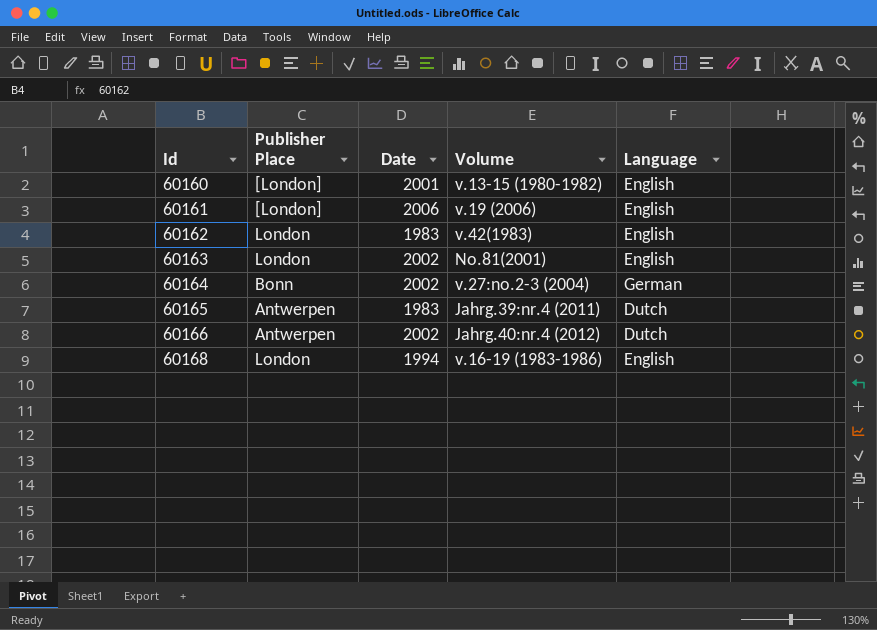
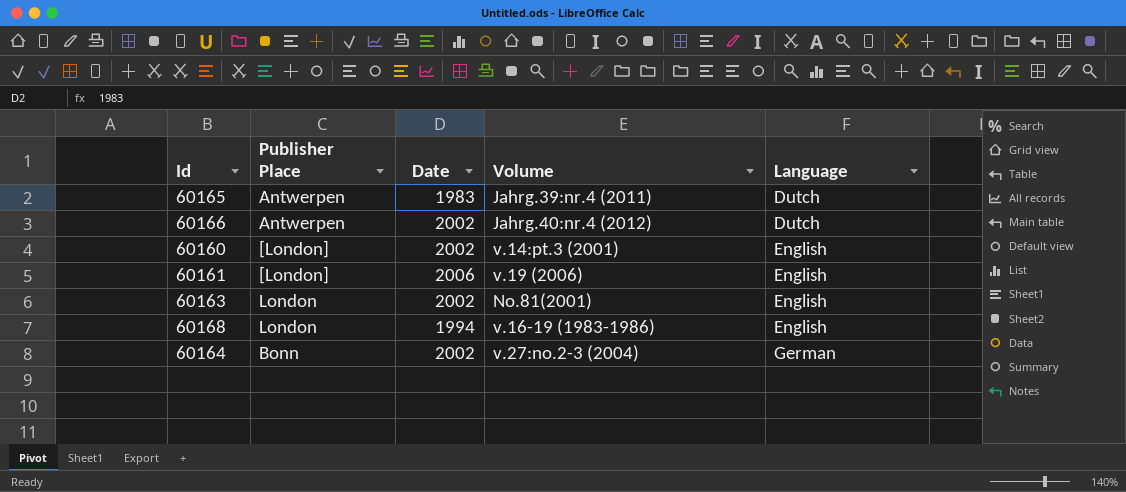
row order: Id ascending -> Language ascending
row 60162: London | 1983 | v.42(1983) | English -> none
60160 | Date: 2001 -> 2002
60160 | Volume: v.13-15 (1980-1982) -> v.14:pt.3 (2001)

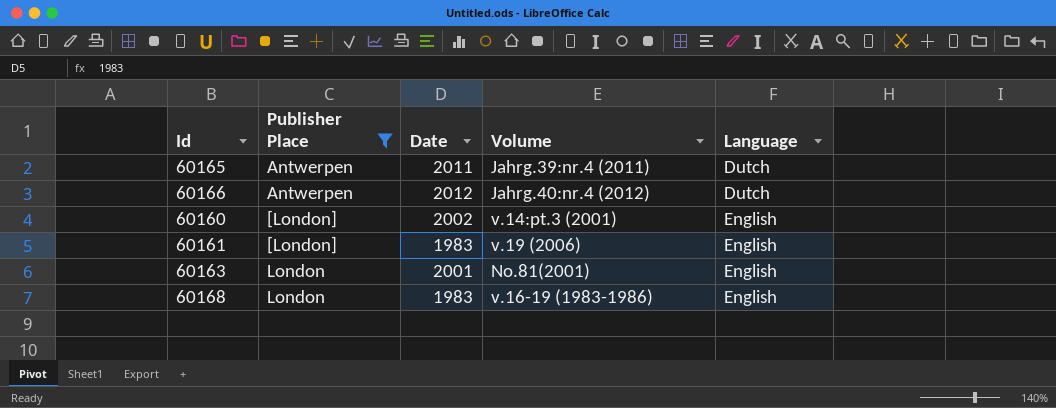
filter: none -> Publisher Place != Bonn
60165 | Date: 1983 -> 2011
60166 | Date: 2002 -> 2012
60161 | Date: 2006 -> 1983
60163 | Date: 2002 -> 2001
60168 | Date: 1994 -> 1983

